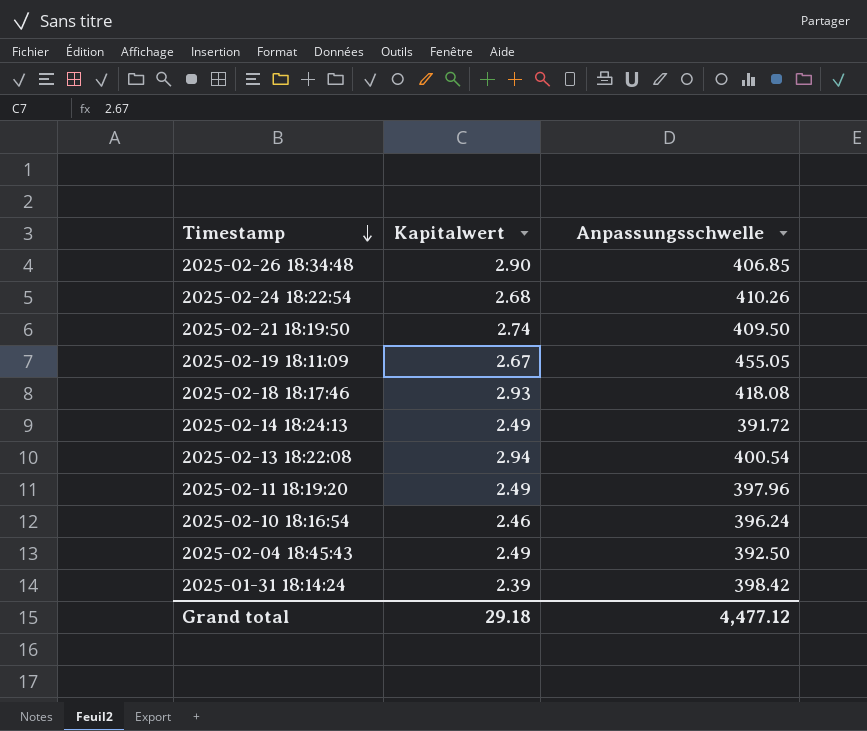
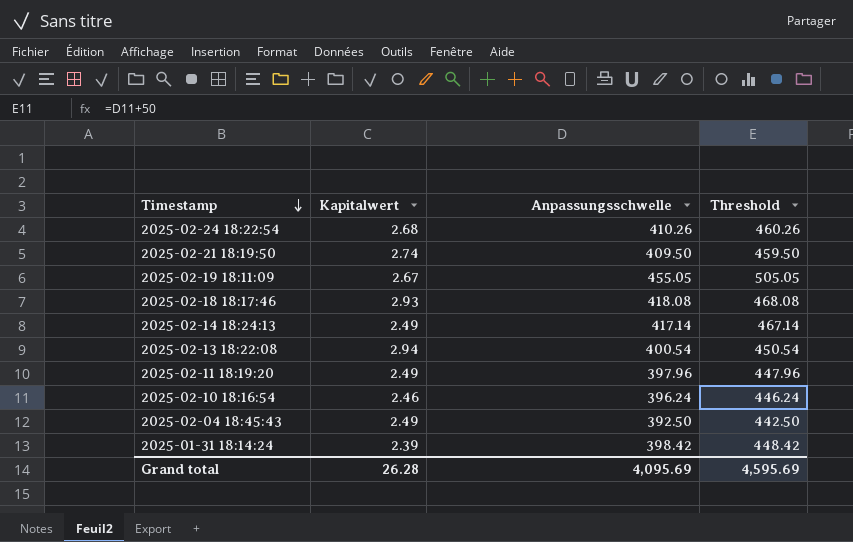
column Threshold | formula: none -> [Anpassungsschwelle] + 50
row 2025-02-26 18:34:48: 2.90 | 406.85 -> none
2025-02-14 18:24:13 | Anpassungsschwelle: 391.72 -> 417.14
Grand total | Kapitalwert: 29.18 -> 26.28
Grand total | Anpassungsschwelle: 4,477.12 -> 4,095.69

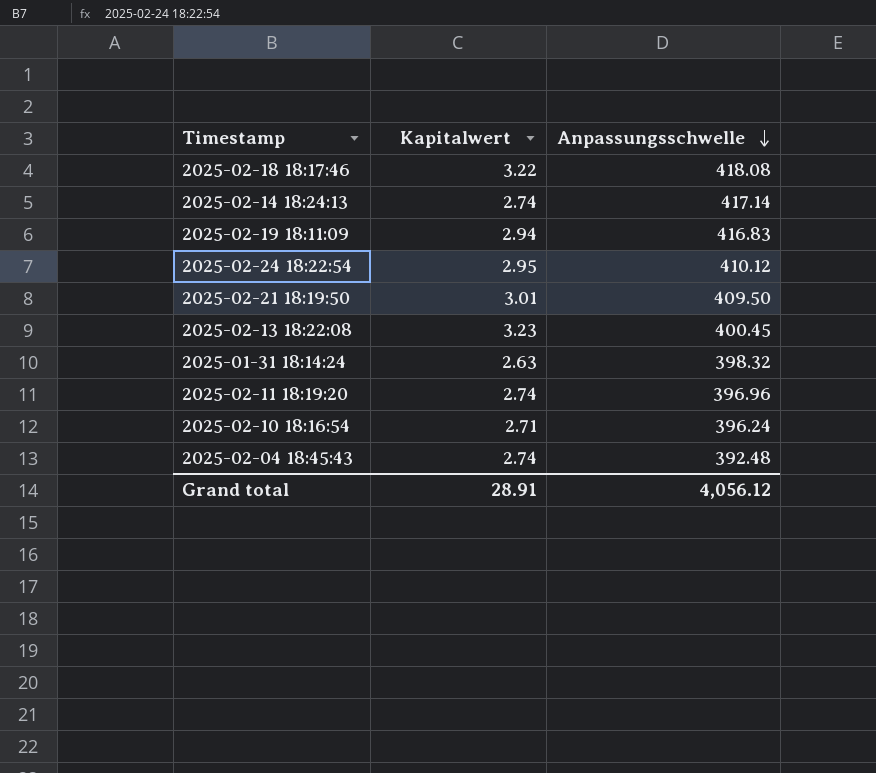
row order: Timestamp descending -> Anpassungsschwelle descending
column Threshold | formula: [Anpassungsschwelle] + 50 -> none
2025-02-18 18:17:46 | Kapitalwert: 2.93 -> 3.22
2025-02-14 18:24:13 | Kapitalwert: 2.49 -> 2.74
2025-02-19 18:11:09 | Kapitalwert: 2.67 -> 2.94
2025-02-19 18:11:09 | Anpassungsschwelle: 455.05 -> 416.83
2025-02-24 18:22:54 | Kapitalwert: 2.68 -> 2.95
2025-02-24 18:22:54 | Anpassungsschwelle: 410.26 -> 410.12
2025-02-21 18:19:50 | Kapitalwert: 2.74 -> 3.01
2025-02-13 18:22:08 | Kapitalwert: 2.94 -> 3.23
2025-02-13 18:22:08 | Anpassungsschwelle: 400.54 -> 400.45
2025-01-31 18:14:24 | Kapitalwert: 2.39 -> 2.63
2025-01-31 18:14:24 | Anpassungsschwelle: 398.42 -> 398.32
2025-02-11 18:19:20 | Kapitalwert: 2.49 -> 2.74
2025-02-11 18:19:20 | Anpassungsschwelle: 397.96 -> 396.96
2025-02-10 18:16:54 | Kapitalwert: 2.46 -> 2.71
2025-02-04 18:45:43 | Kapitalwert: 2.49 -> 2.74
2025-02-04 18:45:43 | Anpassungsschwelle: 392.50 -> 392.48
Grand total | Kapitalwert: 26.28 -> 28.91
Grand total | Anpassungsschwelle: 4,095.69 -> 4,056.12

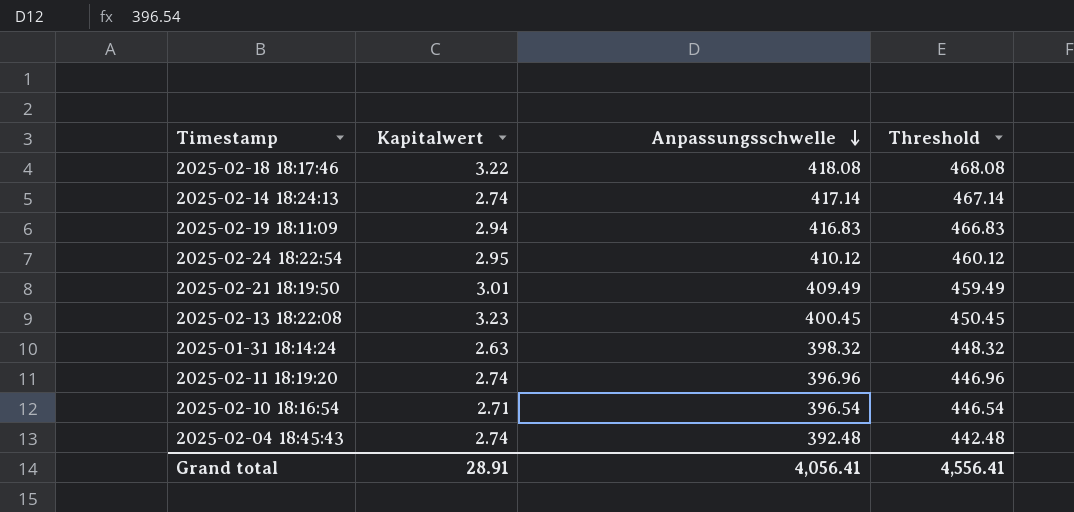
column Threshold | formula: none -> [Anpassungsschwelle] + 50
2025-02-21 18:19:50 | Anpassungsschwelle: 409.50 -> 409.49
2025-02-10 18:16:54 | Anpassungsschwelle: 396.24 -> 396.54
Grand total | Anpassungsschwelle: 4,056.12 -> 4,056.41

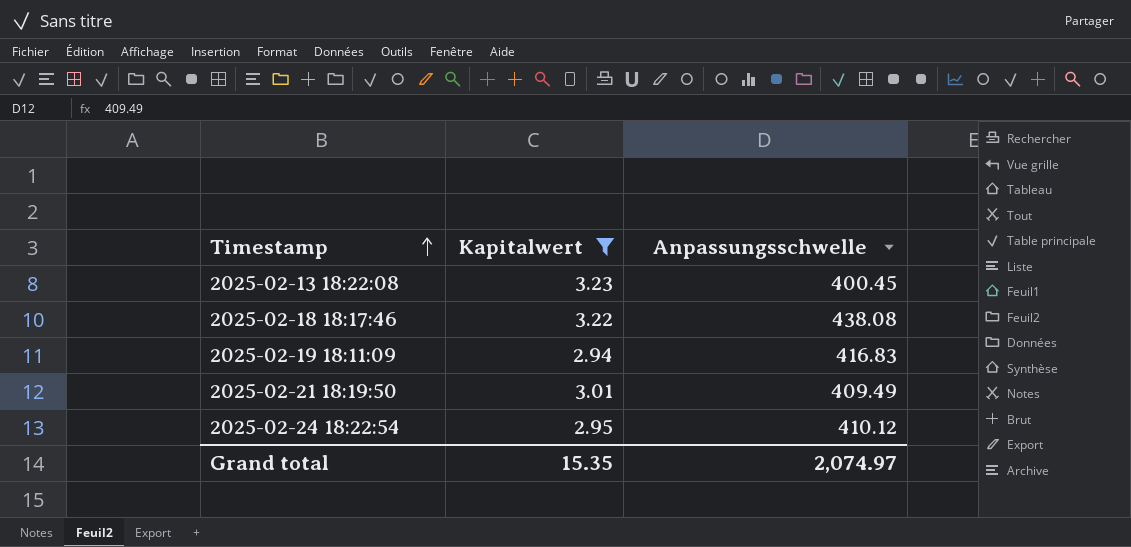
filter: none -> Kapitalwert >= 2.94
row order: Anpassungsschwelle descending -> Timestamp ascending
column Threshold | formula: [Anpassungsschwelle] + 50 -> none
2025-02-18 18:17:46 | Anpassungsschwelle: 418.08 -> 438.08
Grand total | Kapitalwert: 28.91 -> 15.35
Grand total | Anpassungsschwelle: 4,056.41 -> 2,074.97

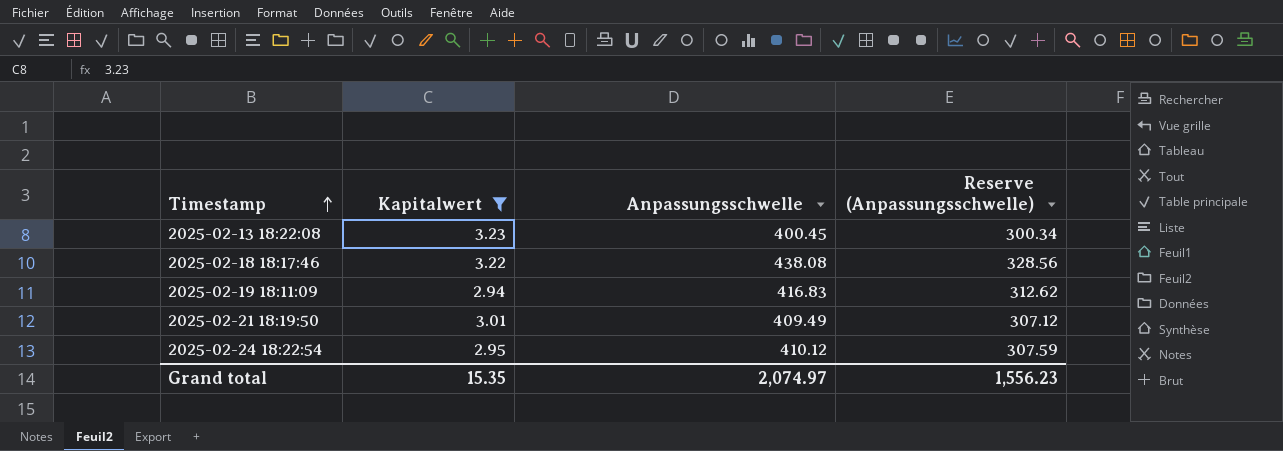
column Reserve (Anpassungsschwelle) | formula: none -> [Anpassungsschwelle] * 0.75

